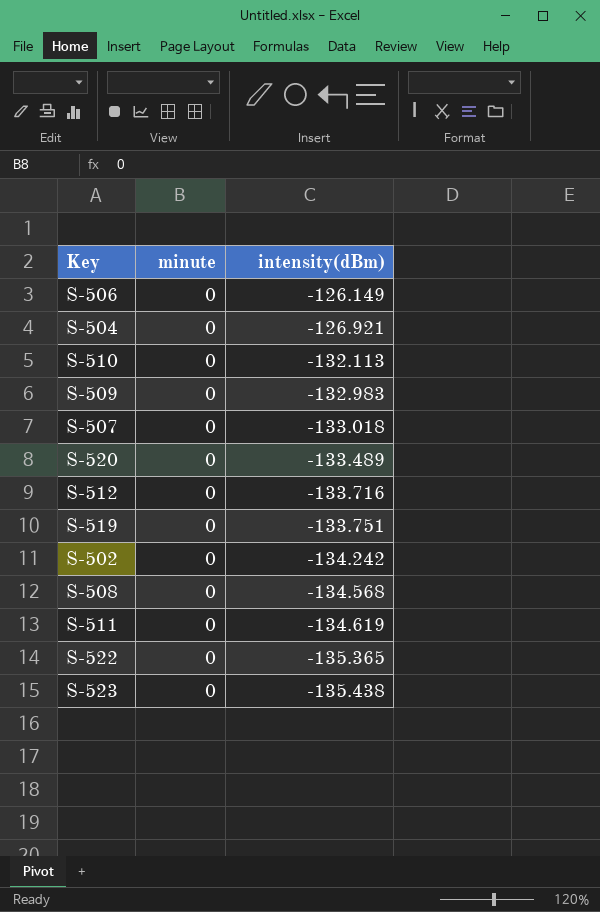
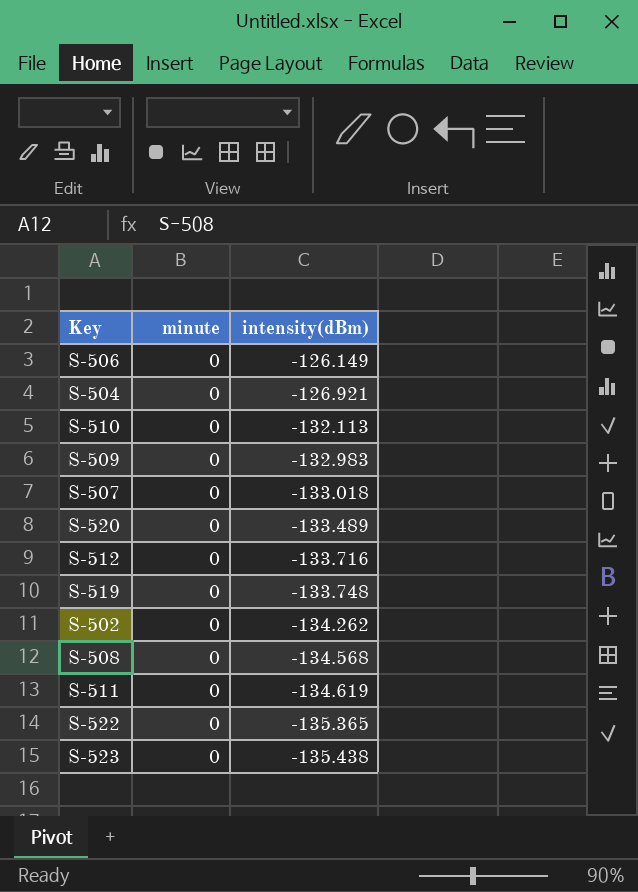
S-519 | intensity(dBm): -133.751 -> -133.748
S-502 | intensity(dBm): -134.242 -> -134.262

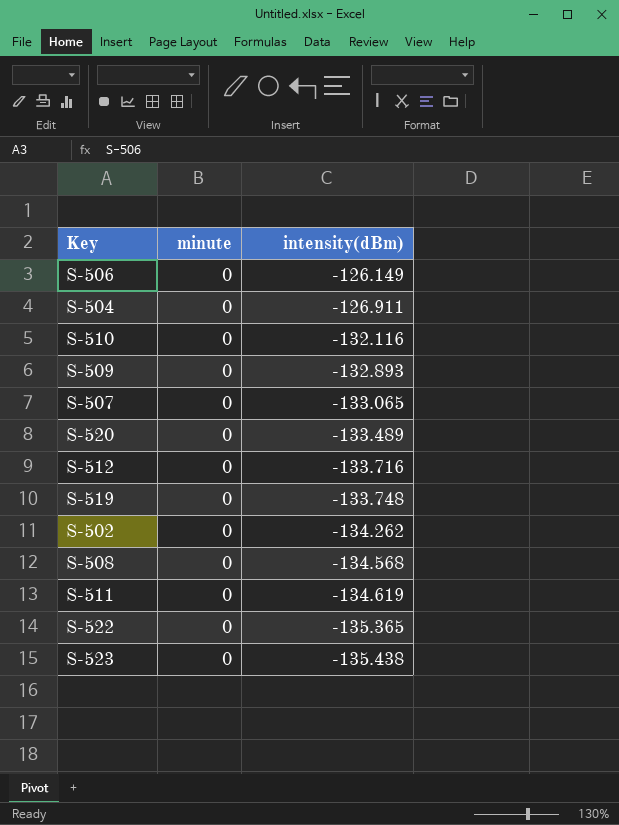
S-504 | intensity(dBm): -126.921 -> -126.911
S-510 | intensity(dBm): -132.113 -> -132.116
S-509 | intensity(dBm): -132.983 -> -132.893
S-507 | intensity(dBm): -133.018 -> -133.065

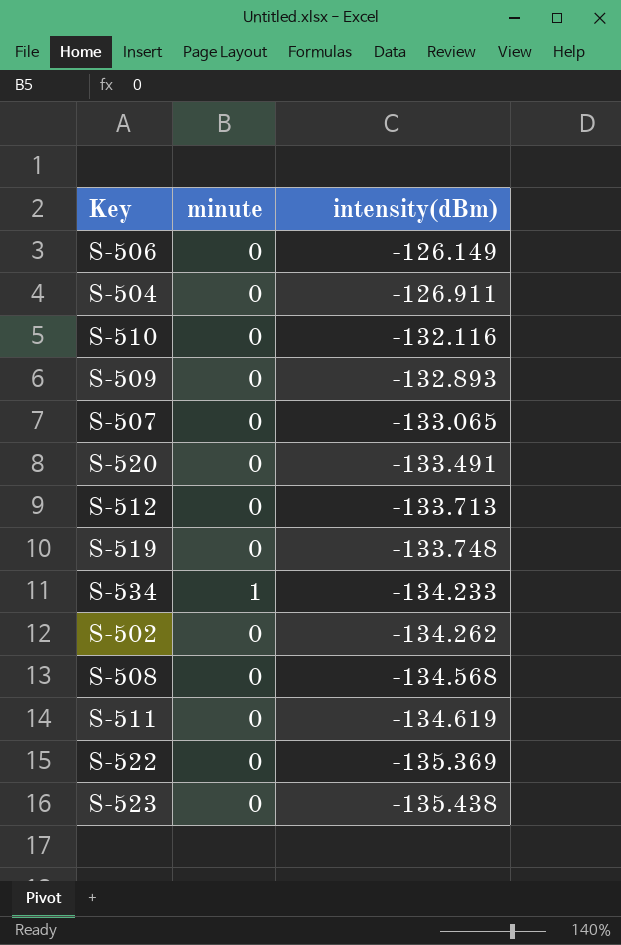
S-520 | intensity(dBm): -133.489 -> -133.491
S-512 | intensity(dBm): -133.716 -> -133.713
row S-534: none -> 1 | -134.233
S-522 | intensity(dBm): -135.365 -> -135.369

